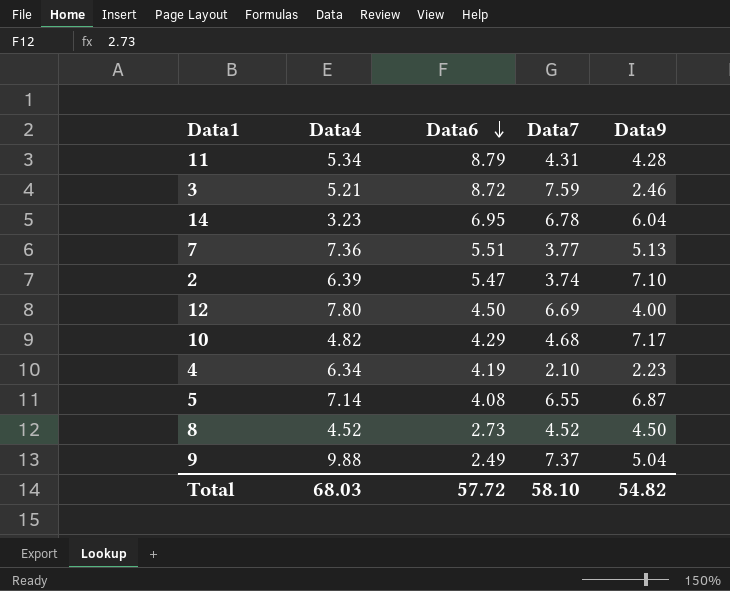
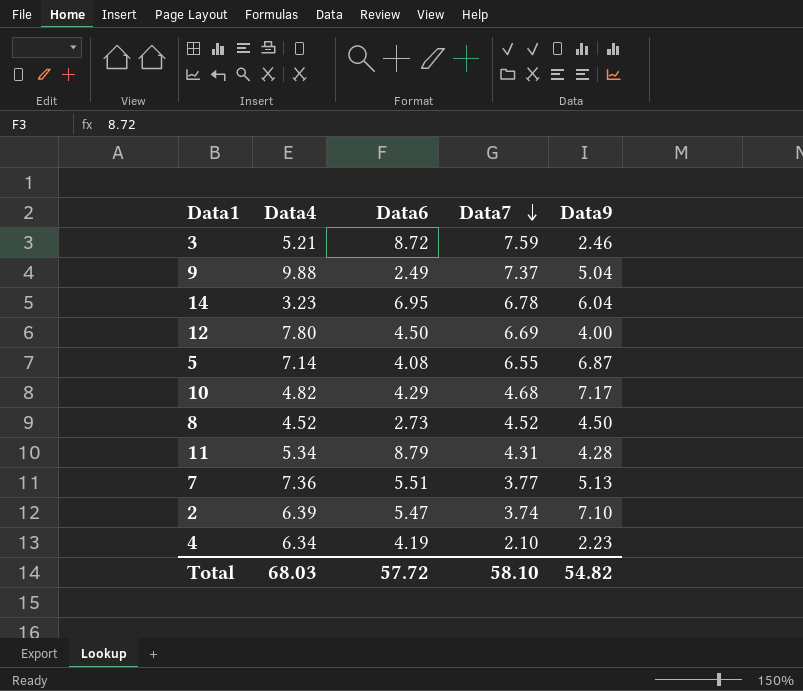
row order: Data6 descending -> Data7 descending

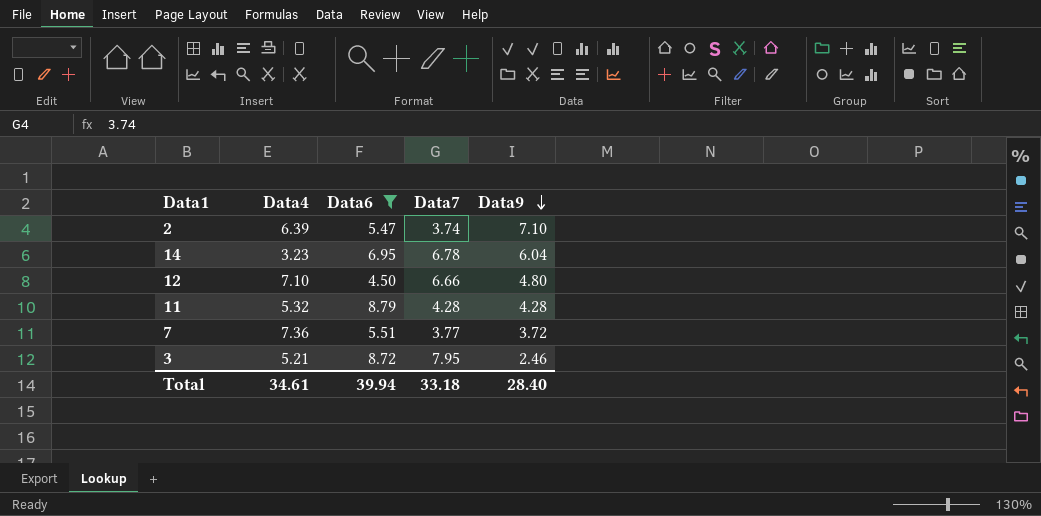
filter: none -> Data6 >= 4.50
row order: Data7 descending -> Data9 descending
12 | Data4: 7.80 -> 7.10
12 | Data7: 6.69 -> 6.66
12 | Data9: 4.00 -> 4.80
11 | Data4: 5.34 -> 5.32
11 | Data7: 4.31 -> 4.28
7 | Data9: 5.13 -> 3.72
3 | Data7: 7.59 -> 7.95
Total | Data4: 68.03 -> 34.61
Total | Data6: 57.72 -> 39.94
Total | Data7: 58.10 -> 33.18
Total | Data9: 54.82 -> 28.40

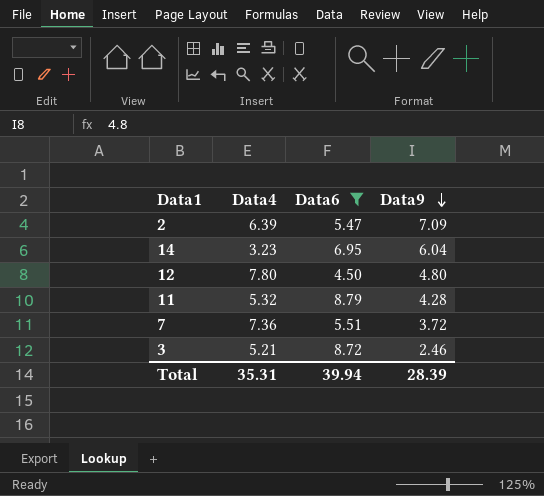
column Data7 | position: 4 -> none
2 | Data9: 7.10 -> 7.09
12 | Data4: 7.10 -> 7.80
Total | Data4: 34.61 -> 35.31
Total | Data9: 28.40 -> 28.39

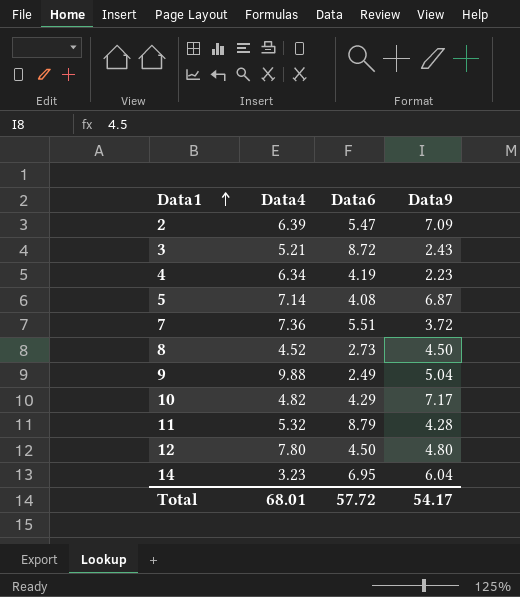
filter: Data6 >= 4.50 -> none
row order: Data9 descending -> Data1 ascending
3 | Data9: 2.46 -> 2.43
Total | Data4: 35.31 -> 68.01
Total | Data6: 39.94 -> 57.72
Total | Data9: 28.39 -> 54.17

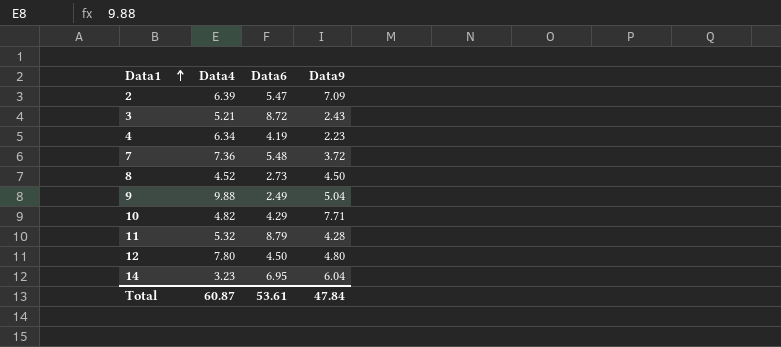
row 5: 7.14 | 4.08 | 6.87 -> none
7 | Data6: 5.51 -> 5.48
10 | Data9: 7.17 -> 7.71
Total | Data4: 68.01 -> 60.87
Total | Data6: 57.72 -> 53.61
Total | Data9: 54.17 -> 47.84

